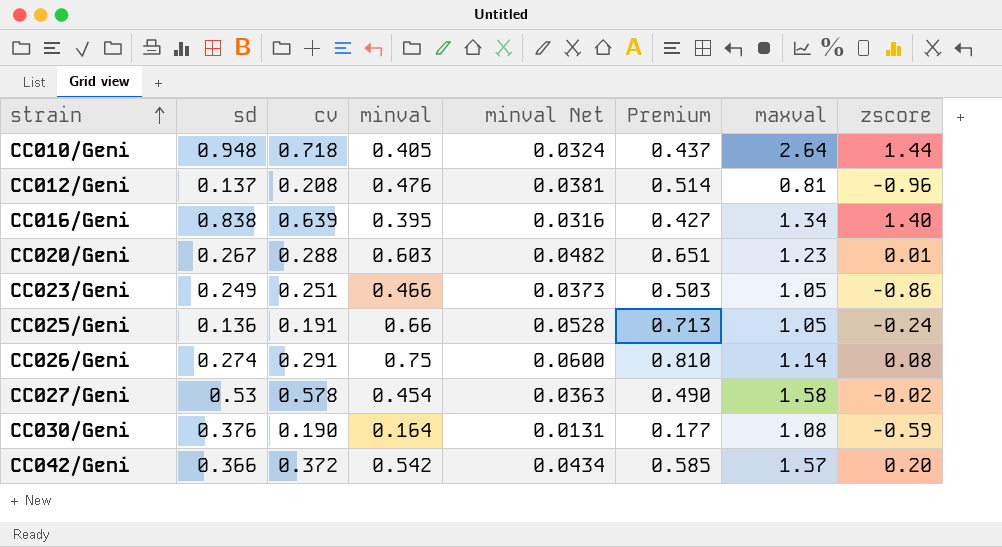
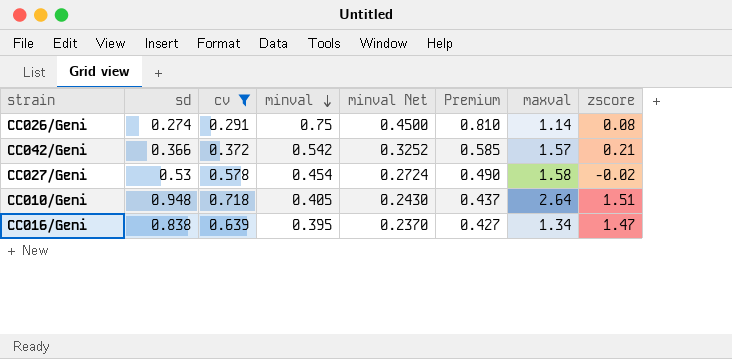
filter: none -> cv >= 0.291
row order: strain ascending -> minval descending
column minval Net | formula: [minval] * 0.08 -> [minval] * 0.6
CC042/Geni | zscore: 0.20 -> 0.21
CC010/Geni | zscore: 1.44 -> 1.51
CC016/Geni | zscore: 1.40 -> 1.47

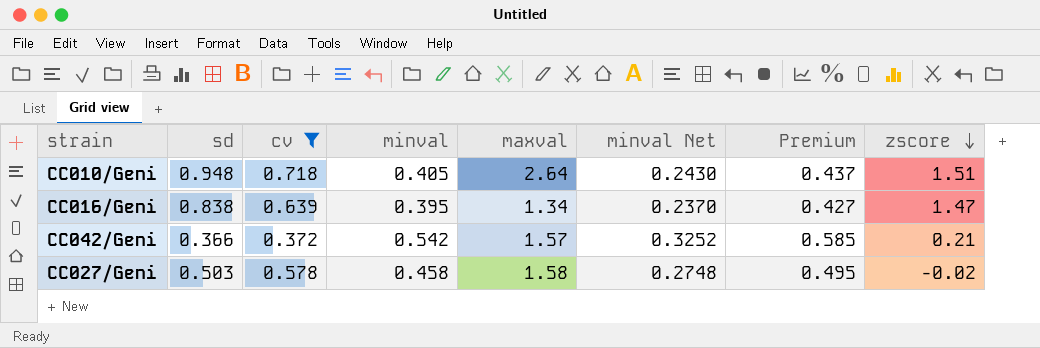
row order: minval descending -> zscore descending
column maxval | position: 7 -> 5
row CC026/Geni: 0.274 | 0.291 | 0.75 | 0.4500 | 0.810 | 1.14 | 0.08 -> none
CC027/Geni | sd: 0.53 -> 0.503
CC027/Geni | minval: 0.454 -> 0.458
CC027/Geni | minval Net: 0.2724 -> 0.2748
CC027/Geni | Premium: 0.490 -> 0.495

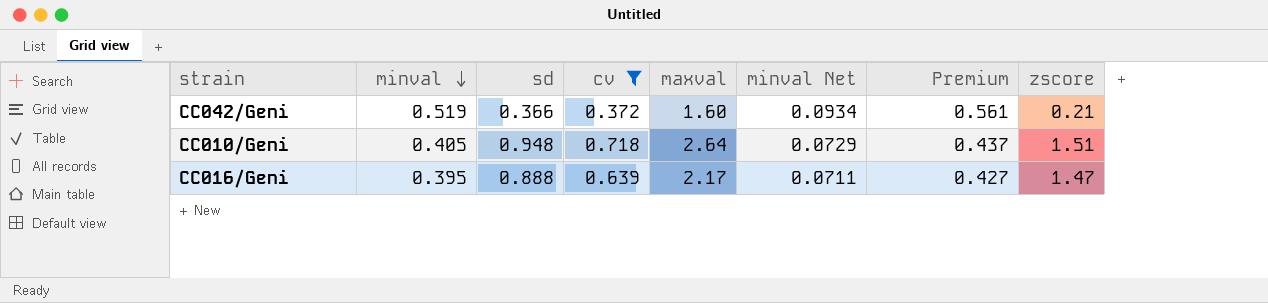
row order: zscore descending -> minval descending
column minval | position: 4 -> 2
column minval Net | formula: [minval] * 0.6 -> [minval] * 0.18
row CC027/Geni: 0.503 | 0.578 | 0.458 | 1.58 | 0.2748 | 0.495 | -0.02 -> none
CC042/Geni | minval: 0.542 -> 0.519
CC042/Geni | maxval: 1.57 -> 1.60
CC042/Geni | Premium: 0.585 -> 0.561
CC016/Geni | sd: 0.838 -> 0.888
CC016/Geni | maxval: 1.34 -> 2.17

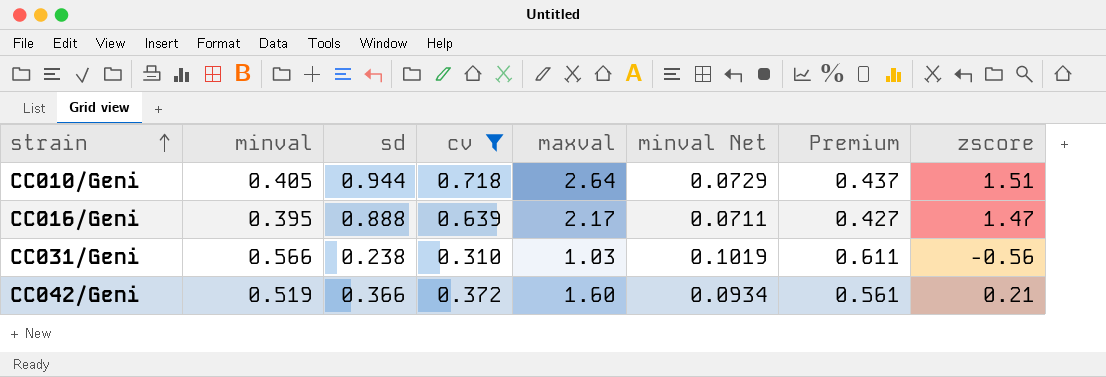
row order: minval descending -> strain ascending
CC010/Geni | sd: 0.948 -> 0.944
row CC031/Geni: none -> 0.566 | 0.238 | 0.310 | 1.03 | 0.1019 | 0.611 | -0.56

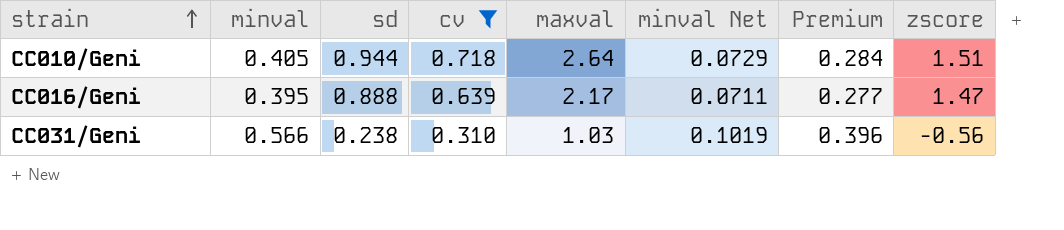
column Premium | formula: [minval] * 1.08 -> [minval] * 0.7
row CC042/Geni: 0.519 | 0.366 | 0.372 | 1.60 | 0.0934 | 0.561 | 0.21 -> none

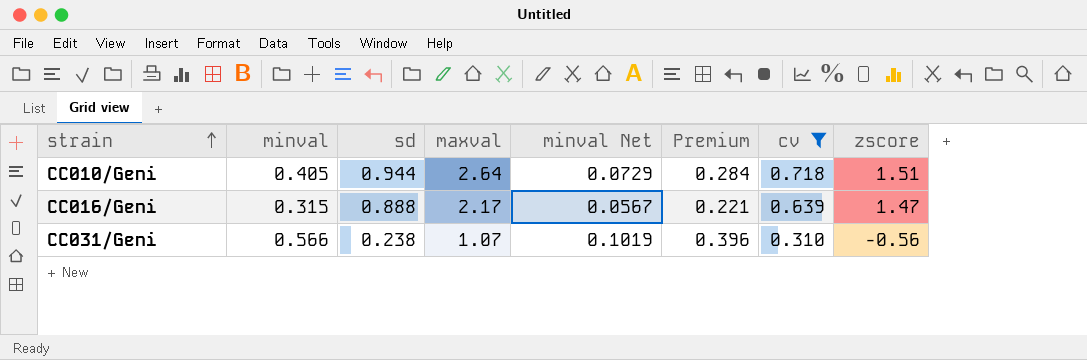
column cv | position: 4 -> 7
CC016/Geni | minval: 0.395 -> 0.315
CC016/Geni | minval Net: 0.0711 -> 0.0567
CC016/Geni | Premium: 0.277 -> 0.221
CC031/Geni | maxval: 1.03 -> 1.07

